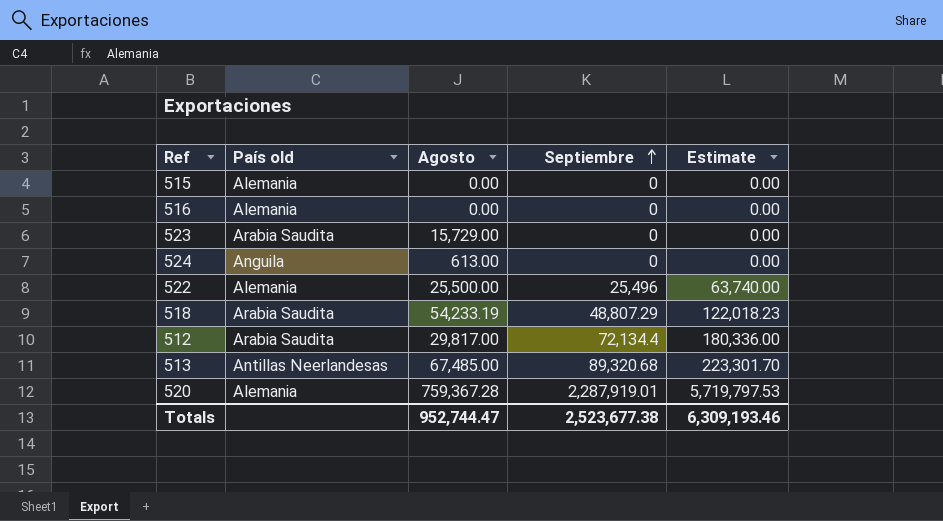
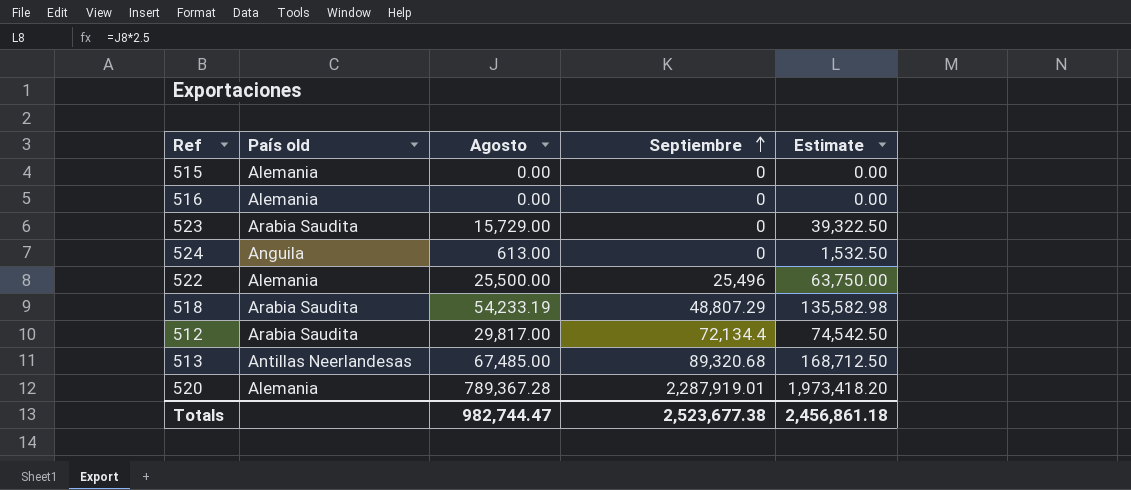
column Estimate | formula: [Septiembre] * 2.5 -> [Agosto] * 2.5
520 | Agosto: 759,367.28 -> 789,367.28
Totals | Agosto: 952,744.47 -> 982,744.47
Totals | Estimate: 6,309,193.46 -> 2,456,861.18

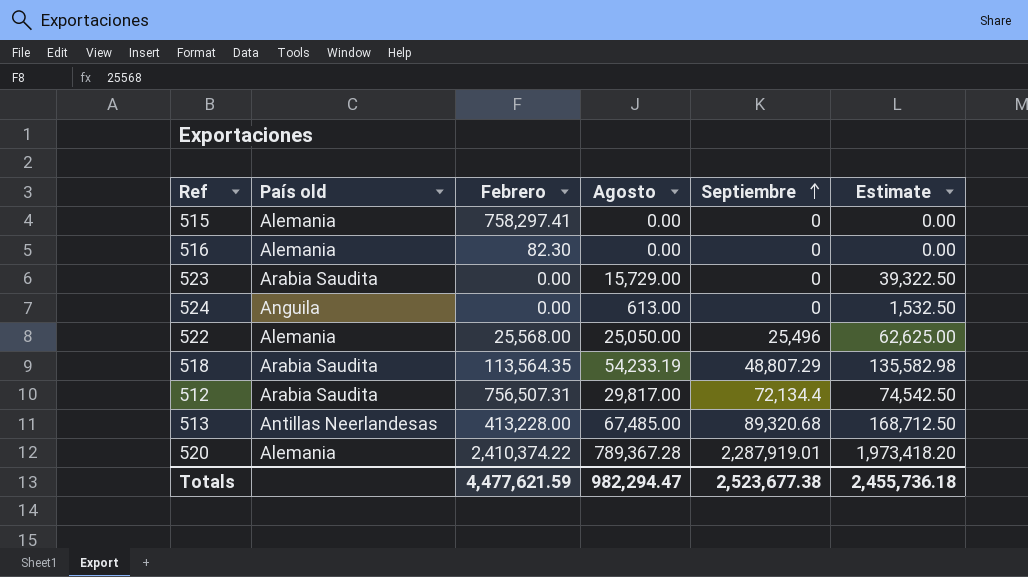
column Febrero | position: none -> 3
522 | Agosto: 25,500.00 -> 25,050.00
522 | Estimate: 63,750.00 -> 62,625.00
Totals | Agosto: 982,744.47 -> 982,294.47
Totals | Estimate: 2,456,861.18 -> 2,455,736.18

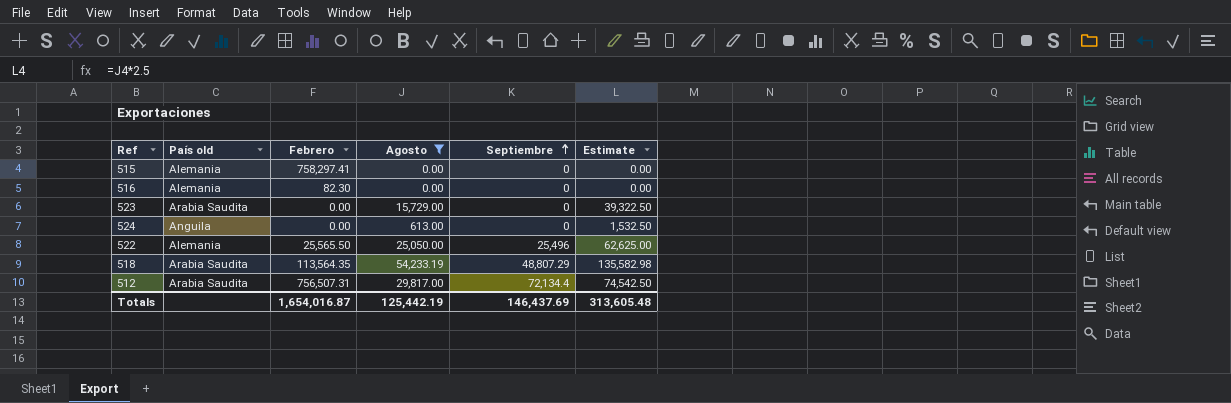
filter: none -> Agosto <= 54,233.19
522 | Febrero: 25,568.00 -> 25,565.50
Totals | Febrero: 4,477,621.59 -> 1,654,016.87
Totals | Agosto: 982,294.47 -> 125,442.19
Totals | Septiembre: 2,523,677.38 -> 146,437.69
Totals | Estimate: 2,455,736.18 -> 313,605.48

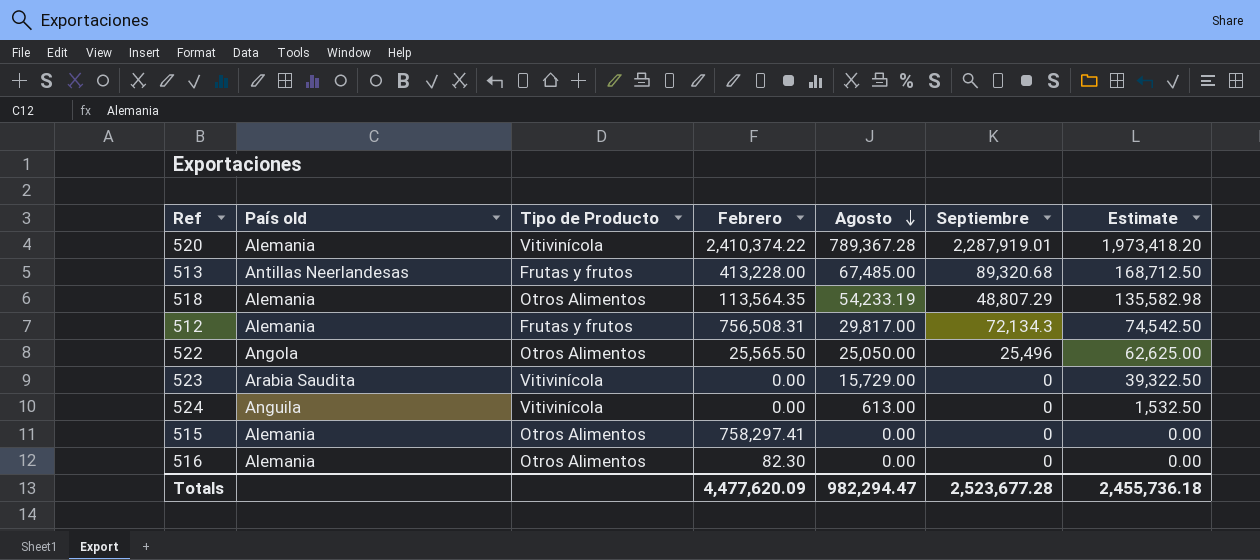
filter: Agosto <= 54,233.19 -> none
row order: Septiembre ascending -> Agosto descending
column Tipo de Producto | position: none -> 3
518 | País old: Arabia Saudita -> Alemania
512 | País old: Arabia Saudita -> Alemania
512 | Febrero: 756,507.31 -> 756,508.31
512 | Septiembre: 72,134.4 -> 72,134.3
522 | País old: Alemania -> Angola
Totals | Febrero: 1,654,016.87 -> 4,477,620.09
Totals | Agosto: 125,442.19 -> 982,294.47
Totals | Septiembre: 146,437.69 -> 2,523,677.28
Totals | Estimate: 313,605.48 -> 2,455,736.18

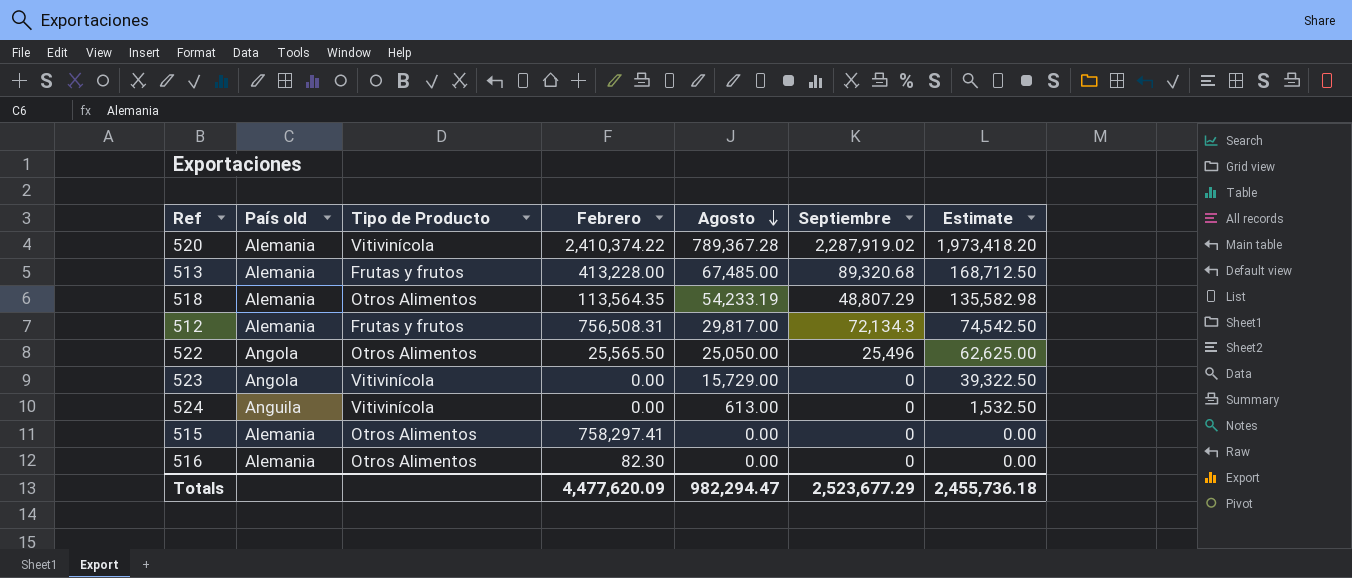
520 | Septiembre: 2,287,919.01 -> 2,287,919.02
513 | País old: Antillas Neerlandesas -> Alemania
523 | País old: Arabia Saudita -> Angola
Totals | Septiembre: 2,523,677.28 -> 2,523,677.29

